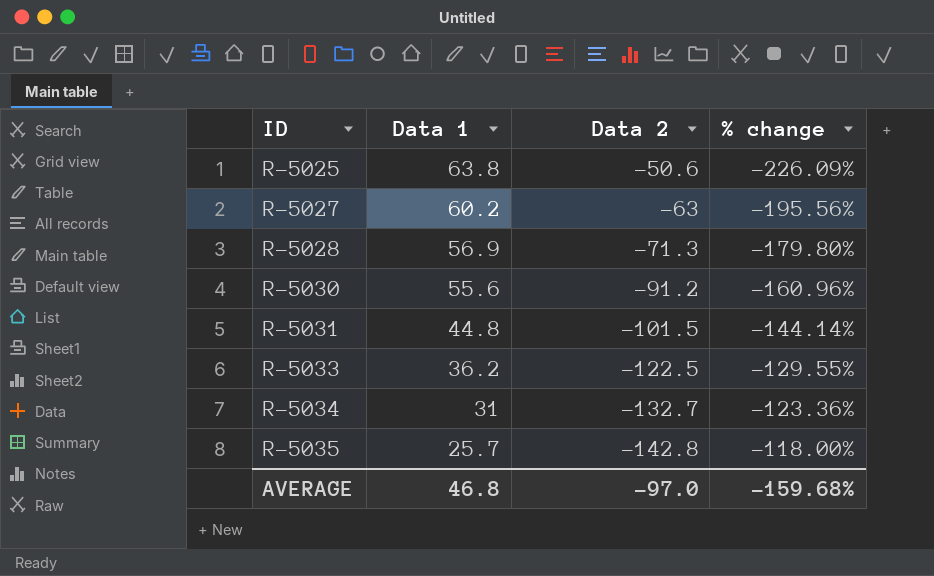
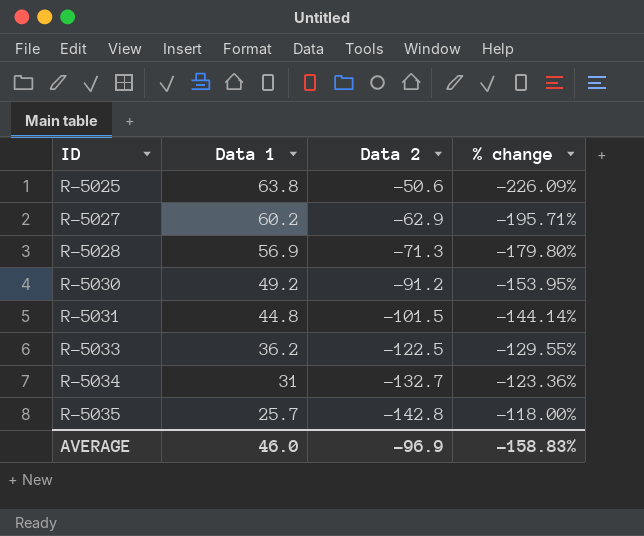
R-5027 | Data 2: -63 -> -62.9
R-5027 | % change: -195.56% -> -195.71%
R-5030 | Data 1: 55.6 -> 49.2
R-5030 | % change: -160.96% -> -153.95%
AVERAGE | Data 1: 46.8 -> 46.0
AVERAGE | Data 2: -97.0 -> -96.9
AVERAGE | % change: -159.68% -> -158.83%

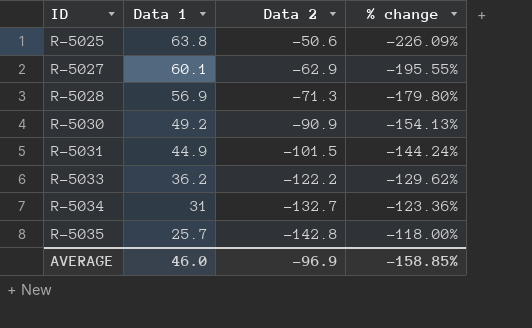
R-5027 | Data 1: 60.2 -> 60.1
R-5027 | % change: -195.71% -> -195.55%
R-5030 | Data 2: -91.2 -> -90.9
R-5030 | % change: -153.95% -> -154.13%
R-5031 | Data 1: 44.8 -> 44.9
R-5031 | % change: -144.14% -> -144.24%
R-5033 | Data 2: -122.5 -> -122.2
R-5033 | % change: -129.55% -> -129.62%
AVERAGE | % change: -158.83% -> -158.85%

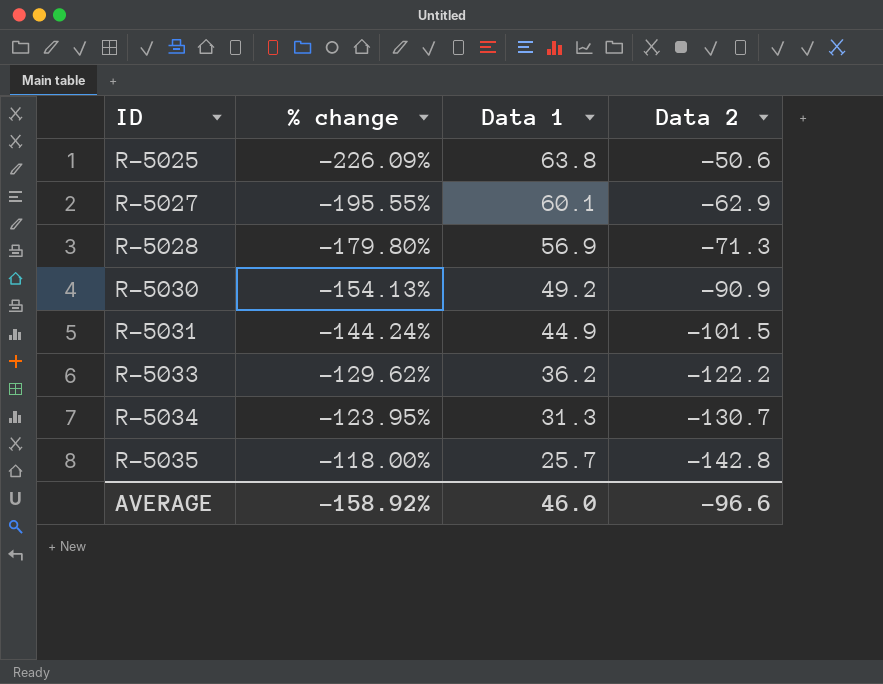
column % change | position: 4 -> 2
R-5034 | % change: -123.36% -> -123.95%
R-5034 | Data 1: 31 -> 31.3
R-5034 | Data 2: -132.7 -> -130.7
AVERAGE | % change: -158.85% -> -158.92%
AVERAGE | Data 2: -96.9 -> -96.6

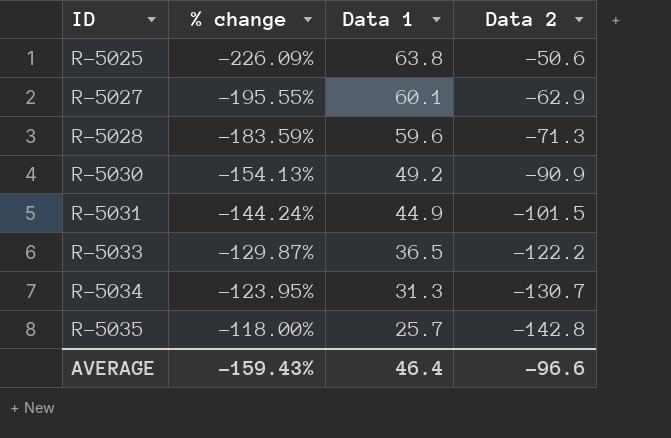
R-5028 | % change: -179.80% -> -183.59%
R-5028 | Data 1: 56.9 -> 59.6
R-5033 | % change: -129.62% -> -129.87%
R-5033 | Data 1: 36.2 -> 36.5
AVERAGE | % change: -158.92% -> -159.43%
AVERAGE | Data 1: 46.0 -> 46.4

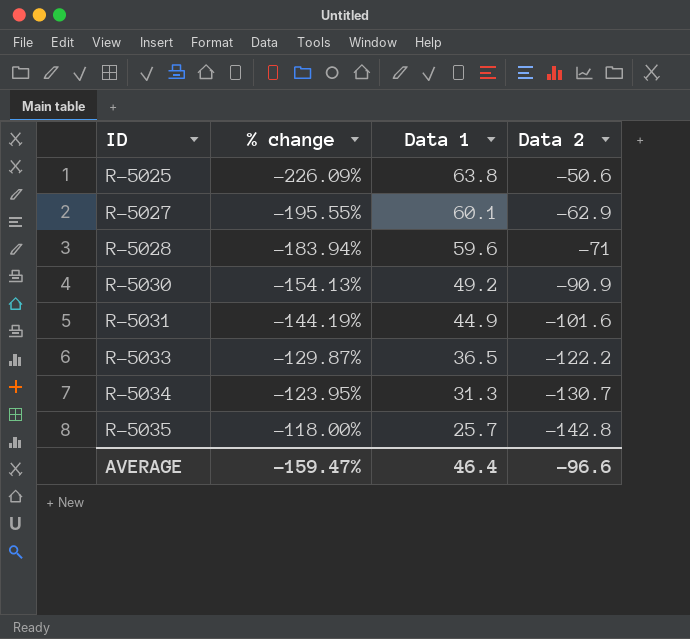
R-5028 | % change: -183.59% -> -183.94%
R-5028 | Data 2: -71.3 -> -71
R-5031 | % change: -144.24% -> -144.19%
R-5031 | Data 2: -101.5 -> -101.6
AVERAGE | % change: -159.43% -> -159.47%

